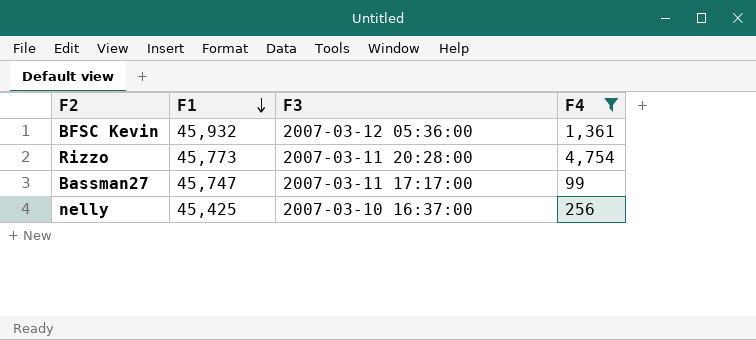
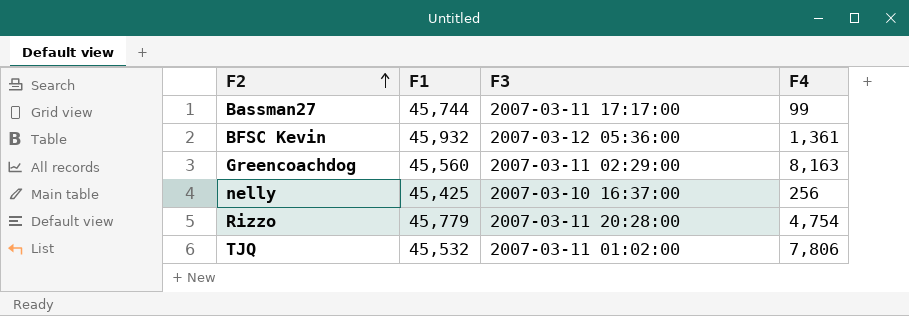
filter: F4 <= 4,754 -> none
row order: F1 descending -> F2 ascending
Bassman27 | F1: 45,747 -> 45,744
Rizzo | F1: 45,773 -> 45,779

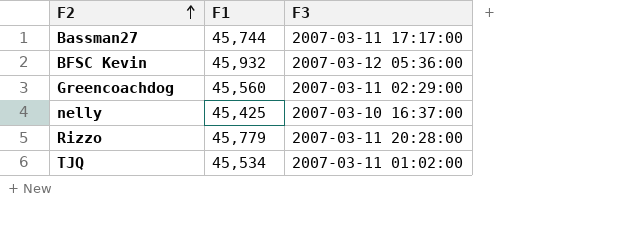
column F4 | position: 4 -> none
TJQ | F1: 45,532 -> 45,534

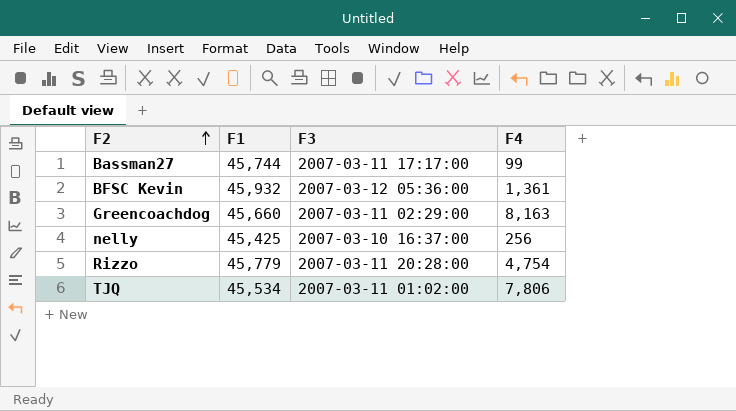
column F4 | position: none -> 4
Greencoachdog | F1: 45,560 -> 45,660

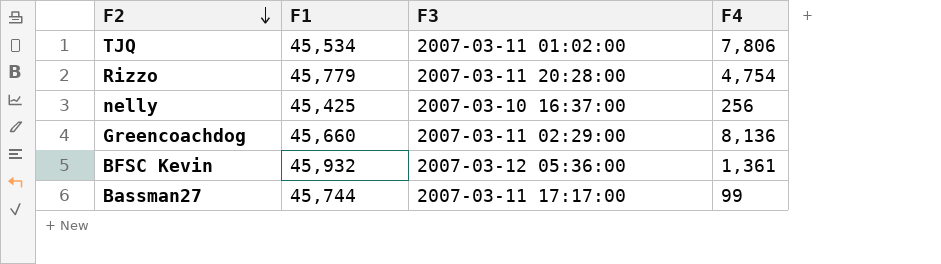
row order: F2 ascending -> F2 descending
Greencoachdog | F4: 8,163 -> 8,136

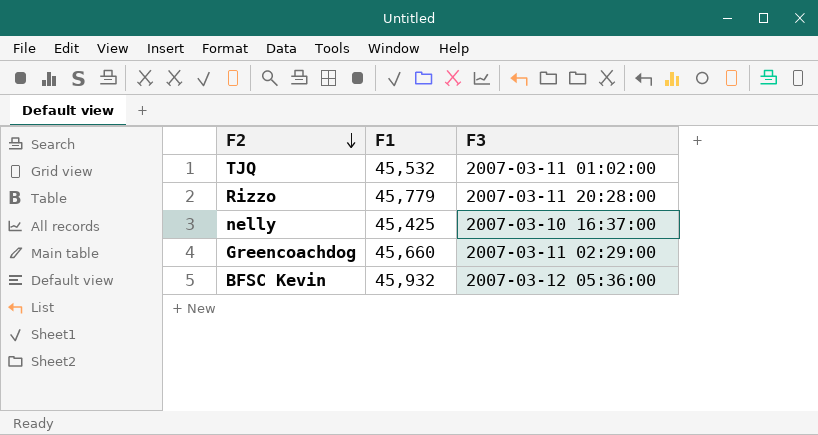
column F4 | position: 4 -> none
row Bassman27: 45,744 | 2007-03-11 17:17:00 | 99 -> none
TJQ | F1: 45,534 -> 45,532

